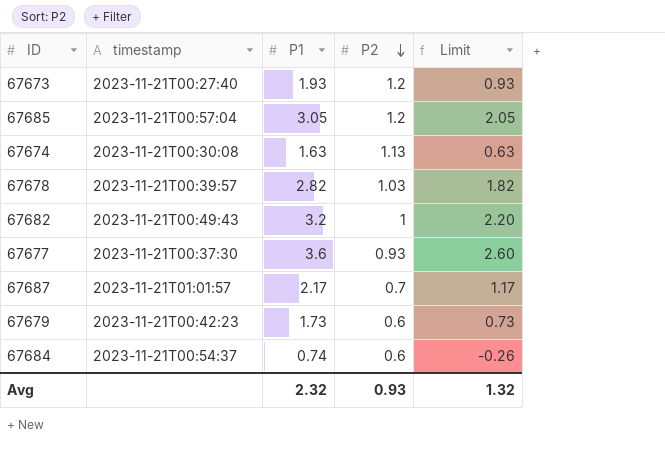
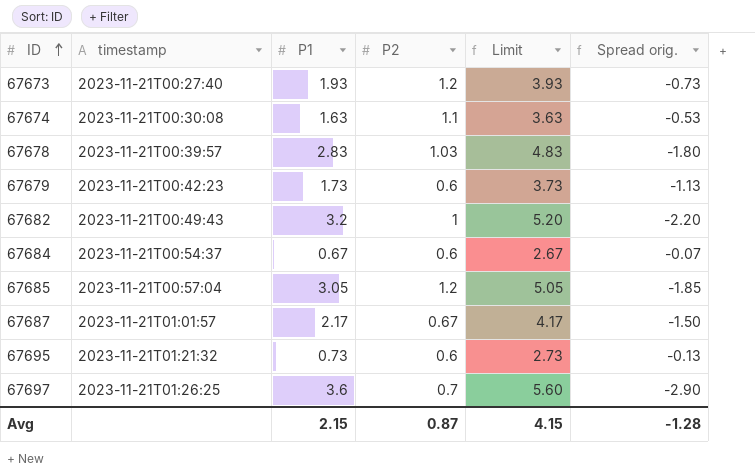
row order: P2 descending -> ID ascending
column Limit | formula: [P1] - 1 -> [P1] + 2
column Spread orig. | formula: none -> [P2] - [P1]
row 67677: 2023-11-21T00:37:30 | 3.6 | 0.93 | 2.60 -> none
67674 | P2: 1.13 -> 1.1
67678 | P1: 2.82 -> 2.83
67684 | P1: 0.74 -> 0.67
67687 | P2: 0.7 -> 0.67
row 67695: none -> 2023-11-21T01:21:32 | 0.73 | 0.6 | 2.73 | -0.13
row 67697: none -> 2023-11-21T01:26:25 | 3.6 | 0.7 | 5.60 | -2.90
Avg | P1: 2.32 -> 2.15
Avg | P2: 0.93 -> 0.87
Avg | Limit: 1.32 -> 4.15

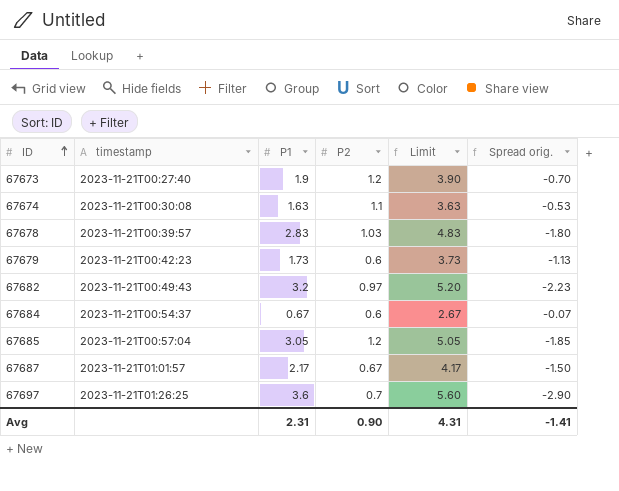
row 67695: 2023-11-21T01:21:32 | 0.73 | 0.6 | 2.73 | -0.13 -> none
67673 | P1: 1.93 -> 1.9
67673 | Limit: 3.93 -> 3.90
67673 | Spread orig.: -0.73 -> -0.70
67682 | P2: 1 -> 0.97
67682 | Spread orig.: -2.20 -> -2.23
Avg | P1: 2.15 -> 2.31
Avg | P2: 0.87 -> 0.90
Avg | Limit: 4.15 -> 4.31
Avg | Spread orig.: -1.28 -> -1.41

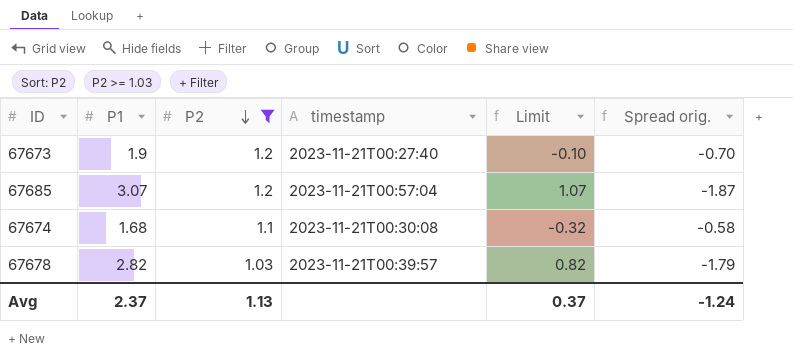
filter: none -> P2 >= 1.03
row order: ID ascending -> P2 descending
column timestamp | position: 2 -> 4
column Limit | formula: [P1] + 2 -> [P1] - 2
67685 | P1: 3.05 -> 3.07
67685 | Spread orig.: -1.85 -> -1.87
67674 | P1: 1.63 -> 1.68
67674 | Spread orig.: -0.53 -> -0.58
67678 | P1: 2.83 -> 2.82
67678 | Spread orig.: -1.80 -> -1.79
Avg | P1: 2.31 -> 2.37
Avg | P2: 0.90 -> 1.13
Avg | Limit: 4.31 -> 0.37
Avg | Spread orig.: -1.41 -> -1.24

